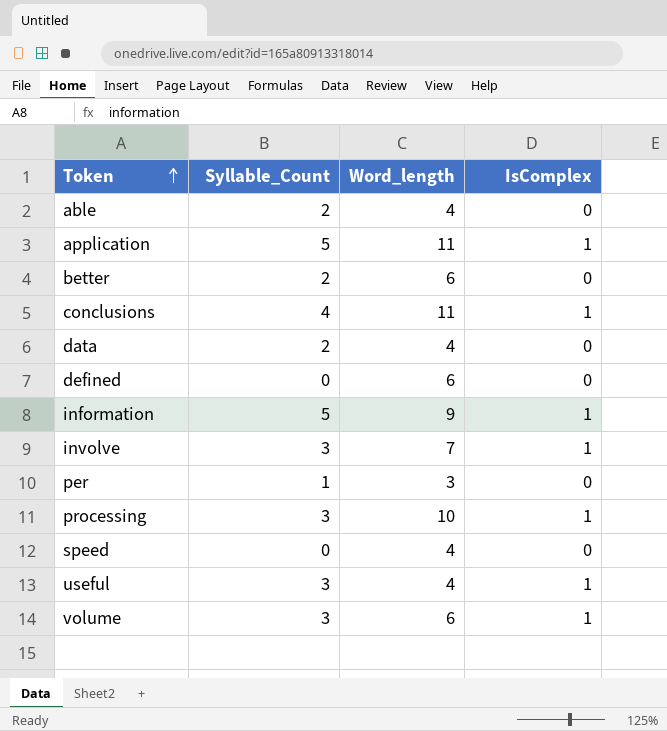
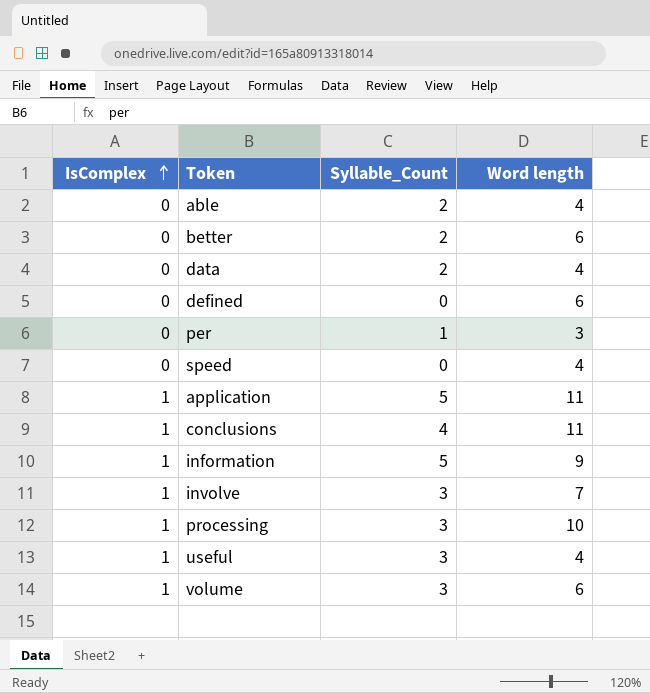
row order: Token ascending -> IsComplex ascending
column IsComplex | position: 4 -> 1
column name: Word_length -> Word length

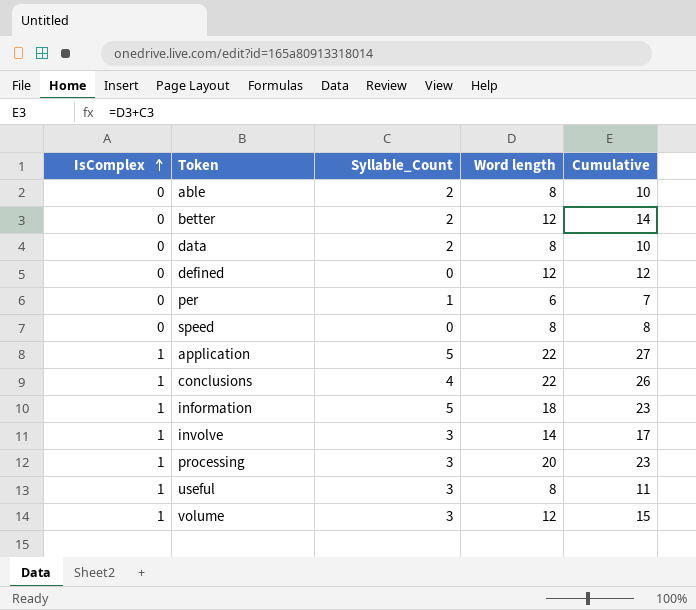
column Cumulative | formula: none -> [Syllable_Count] + [Word length]
able | Word length: 4 -> 8
better | Word length: 6 -> 12
data | Word length: 4 -> 8
defined | Word length: 6 -> 12
per | Word length: 3 -> 6
speed | Word length: 4 -> 8
application | Word length: 11 -> 22
conclusions | Word length: 11 -> 22
information | Word length: 9 -> 18
involve | Word length: 7 -> 14
processing | Word length: 10 -> 20
useful | Word length: 4 -> 8
volume | Word length: 6 -> 12

